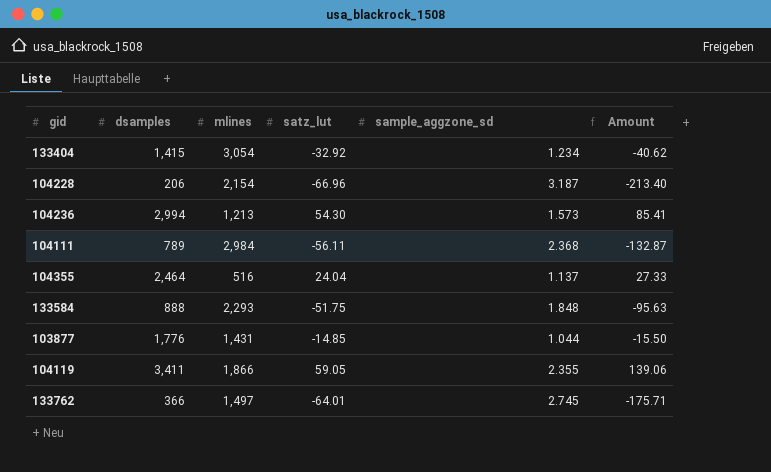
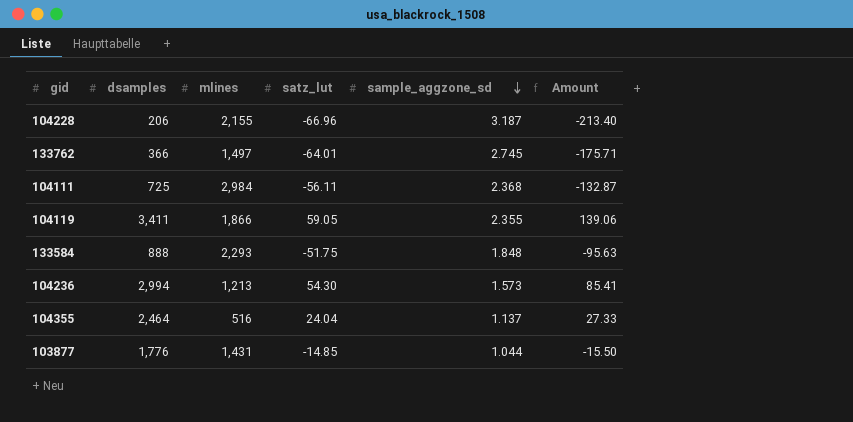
row order: none -> sample_aggzone_sd descending
row 133404: 1,415 | 3,054 | -32.92 | 1.234 | -40.62 -> none
104228 | mlines: 2,154 -> 2,155
104111 | dsamples: 789 -> 725

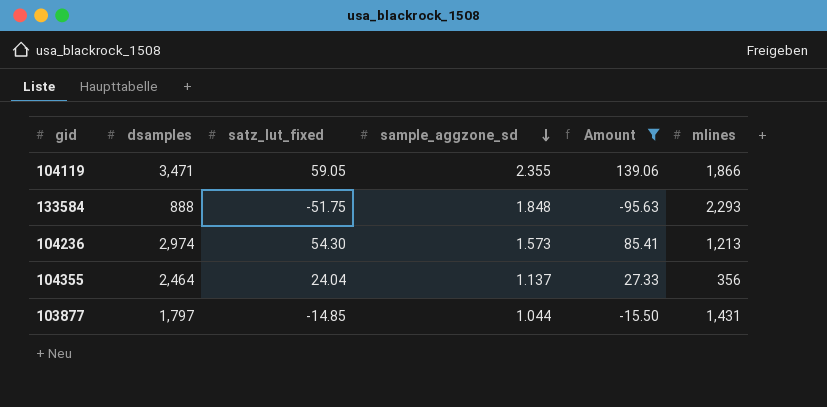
filter: none -> Amount >= -95.63
column name: satz_lut -> satz_lut_fixed
column mlines | position: 3 -> 6
104119 | dsamples: 3,411 -> 3,471
104236 | dsamples: 2,994 -> 2,974
104355 | mlines: 516 -> 356
103877 | dsamples: 1,776 -> 1,797

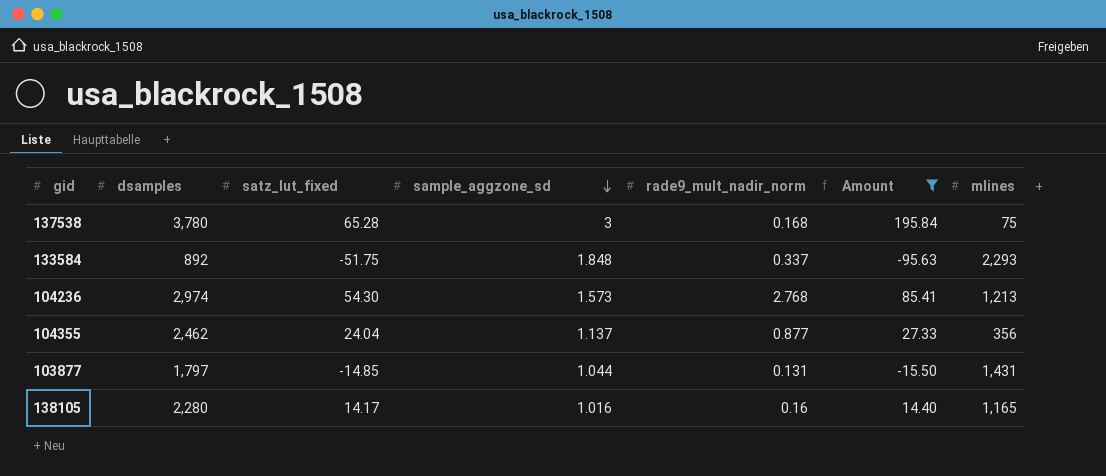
column rade9_mult_nadir_norm | position: none -> 5
row 104119: 3,471 | 59.05 | 2.355 | 139.06 | 1,866 -> none
row 137538: none -> 3,780 | 65.28 | 3 | 0.168 | 195.84 | 75
133584 | dsamples: 888 -> 892
104355 | dsamples: 2,464 -> 2,462
row 138105: none -> 2,280 | 14.17 | 1.016 | 0.16 | 14.40 | 1,165

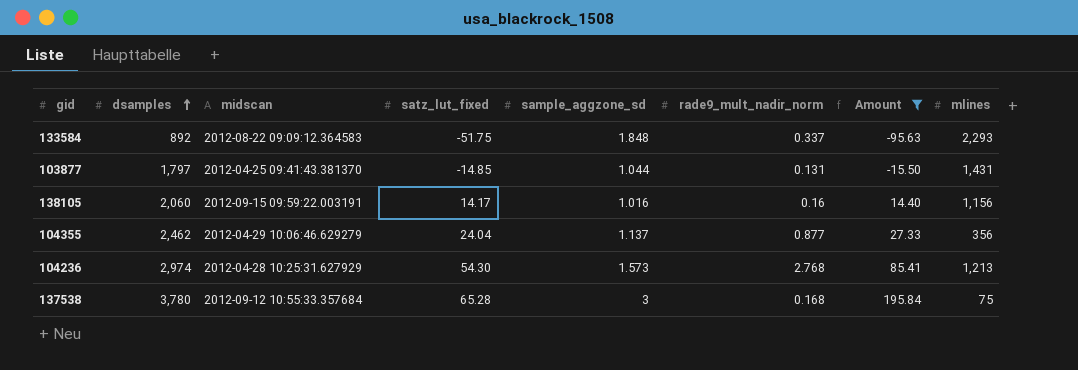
row order: sample_aggzone_sd descending -> dsamples ascending
column midscan | position: none -> 3
138105 | dsamples: 2,280 -> 2,060
138105 | mlines: 1,165 -> 1,156

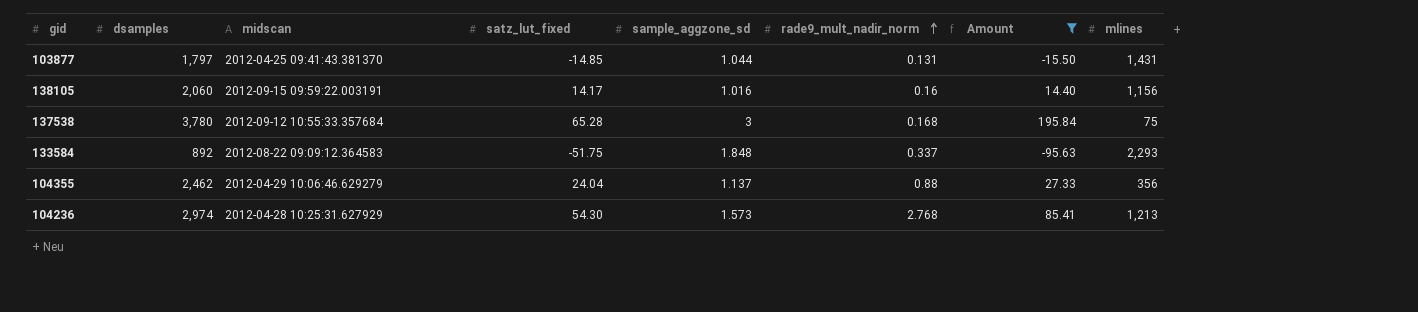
row order: dsamples ascending -> rade9_mult_nadir_norm ascending
104355 | rade9_mult_nadir_norm: 0.877 -> 0.88

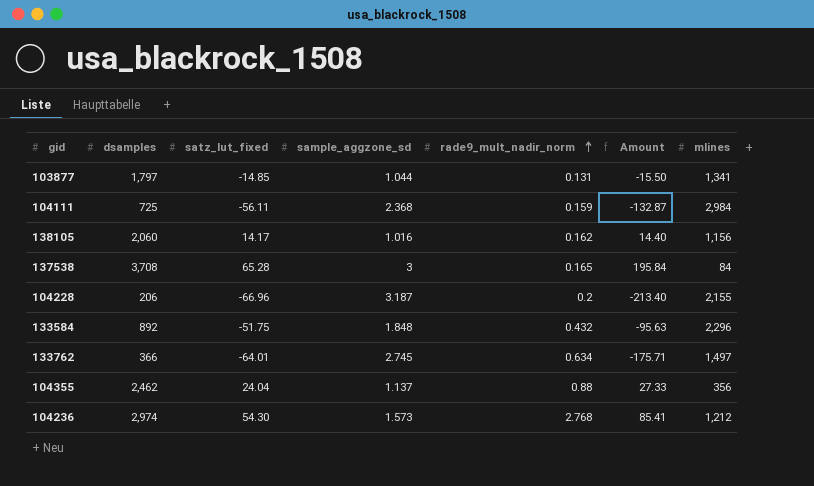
filter: Amount >= -95.63 -> none
column midscan | position: 3 -> none
103877 | mlines: 1,431 -> 1,341
138105 | rade9_mult_nadir_norm: 0.16 -> 0.162
137538 | dsamples: 3,780 -> 3,708
137538 | rade9_mult_nadir_norm: 0.168 -> 0.165
137538 | mlines: 75 -> 84
133584 | rade9_mult_nadir_norm: 0.337 -> 0.432
133584 | mlines: 2,293 -> 2,296
104236 | mlines: 1,213 -> 1,212

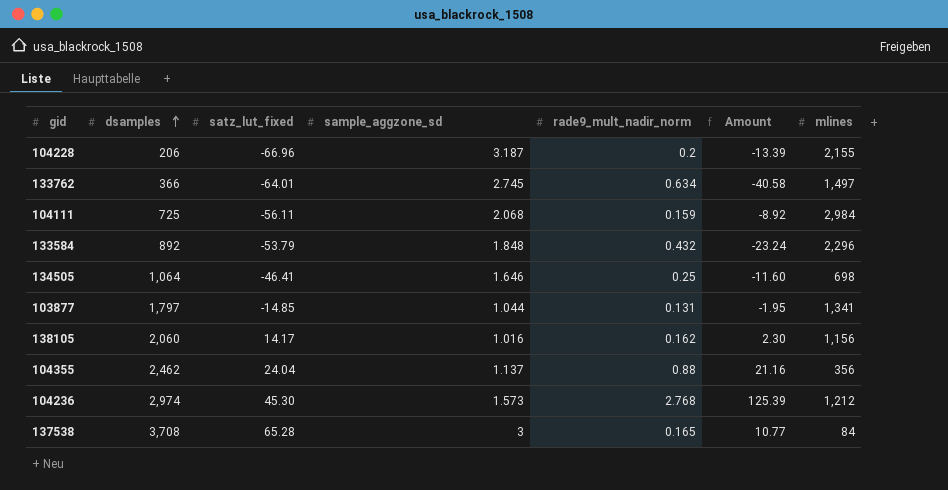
row order: rade9_mult_nadir_norm ascending -> dsamples ascending
column Amount | formula: [satz_lut_fixed] * [sample_aggzone_sd] -> [satz_lut_fixed] * [rade9_mult_nadir_norm]
104111 | sample_aggzone_sd: 2.368 -> 2.068
133584 | satz_lut_fixed: -51.75 -> -53.79
row 134505: none -> 1,064 | -46.41 | 1.646 | 0.25 | -11.60 | 698
104236 | satz_lut_fixed: 54.30 -> 45.30

